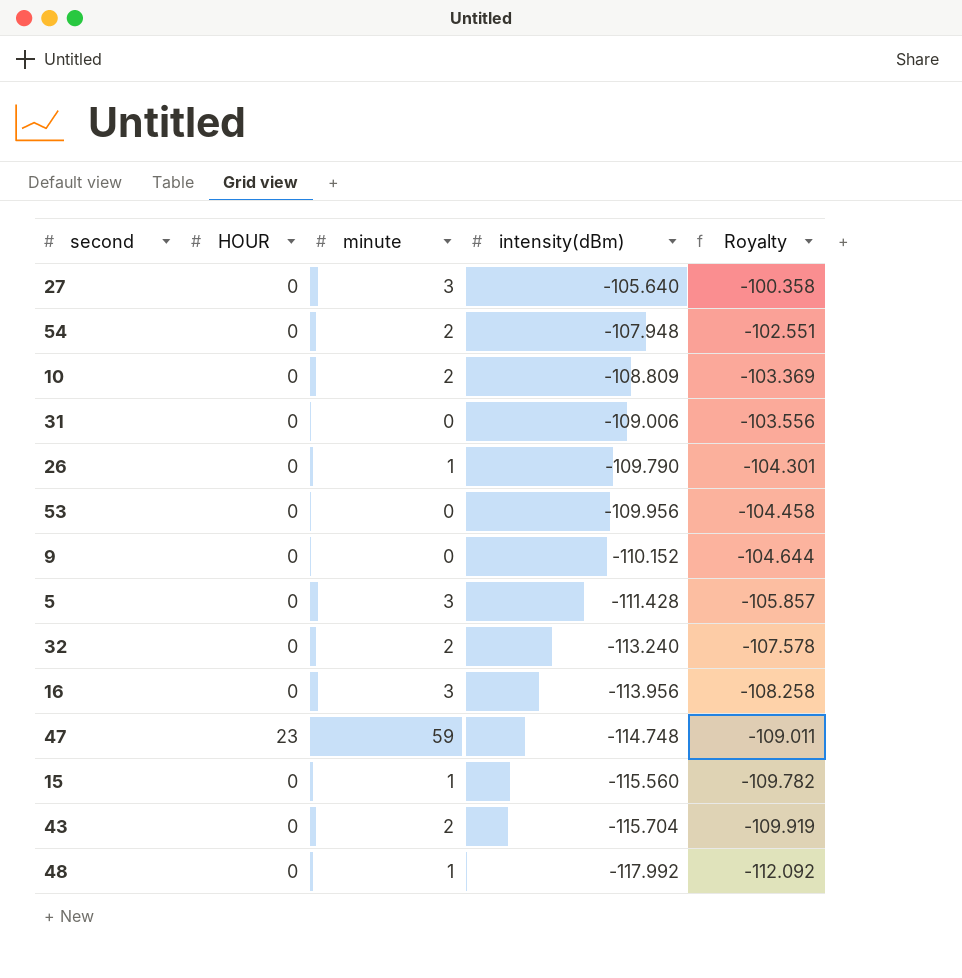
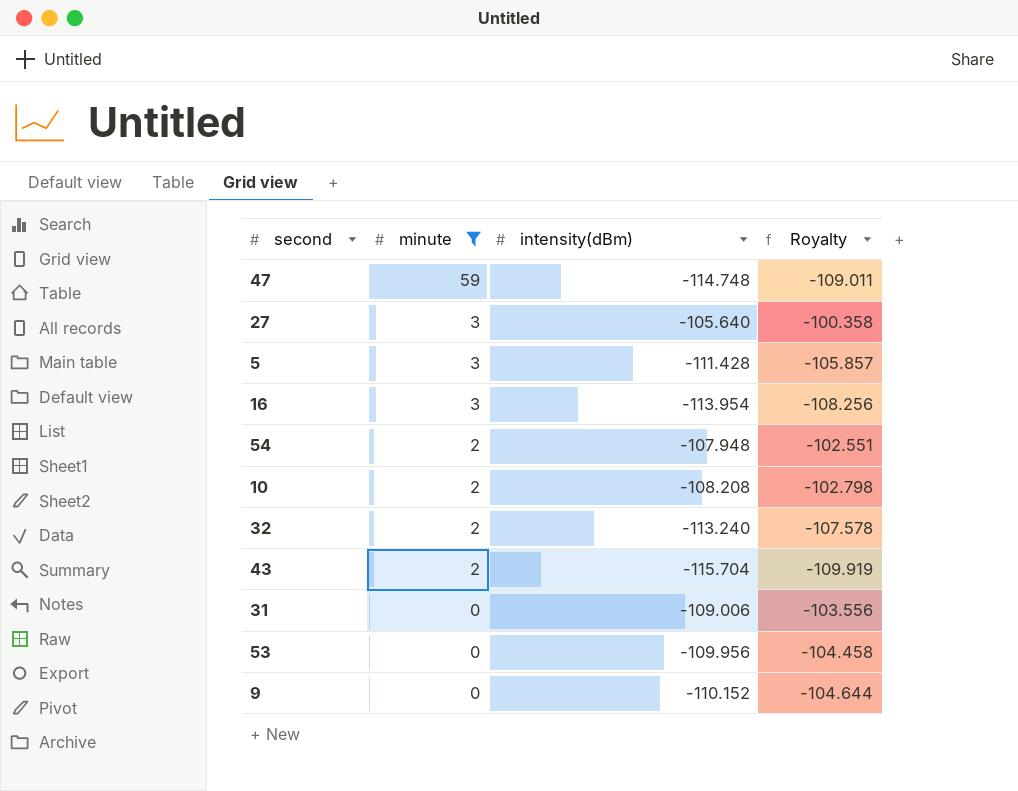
filter: none -> minute != 1
row order: intensity(dBm) descending -> minute descending
column HOUR | position: 2 -> none
16 | intensity(dBm): -113.956 -> -113.954
16 | Royalty: -108.258 -> -108.256
10 | intensity(dBm): -108.809 -> -108.208
10 | Royalty: -103.369 -> -102.798

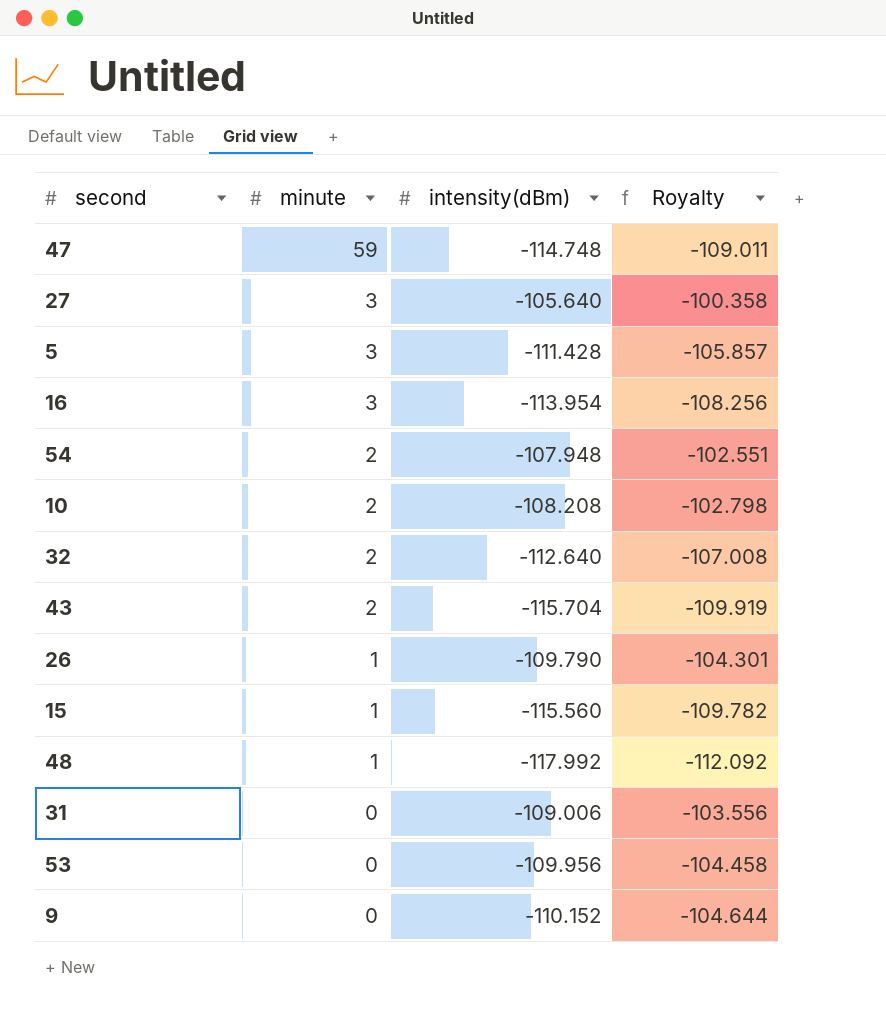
filter: minute != 1 -> none
32 | intensity(dBm): -113.240 -> -112.640
32 | Royalty: -107.578 -> -107.008

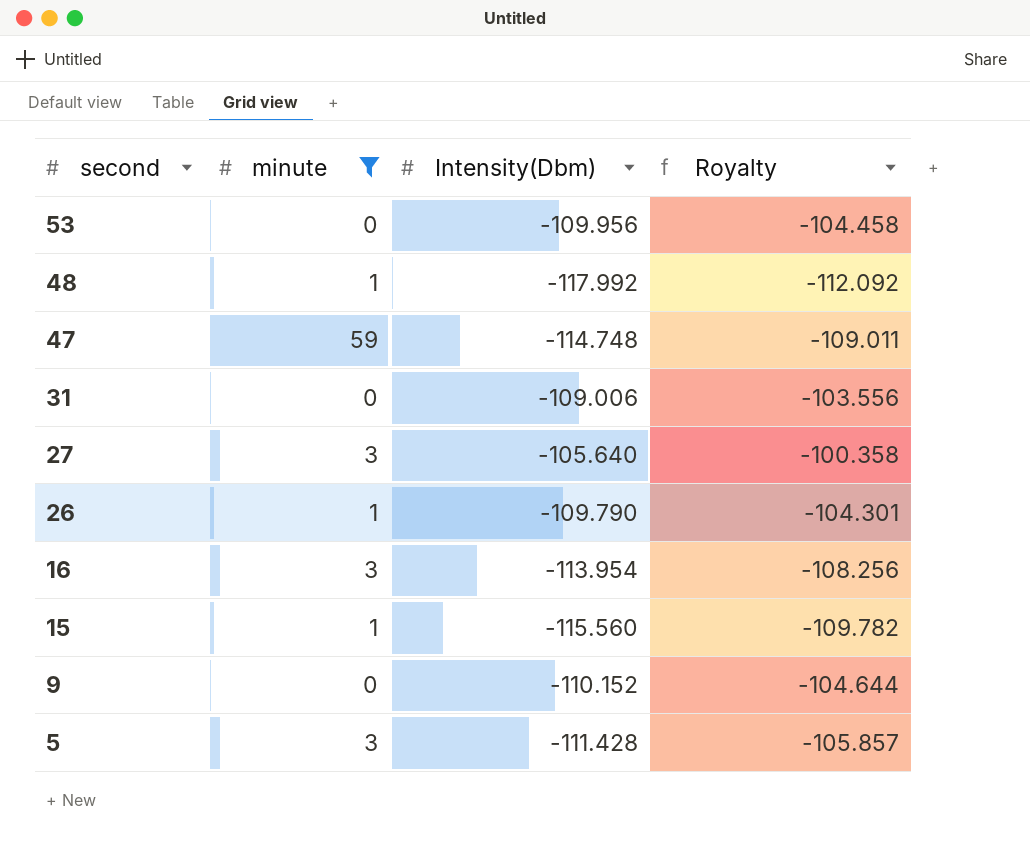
filter: none -> minute != 2
row order: minute descending -> second descending
column name: intensity(dBm) -> Intensity(Dbm)

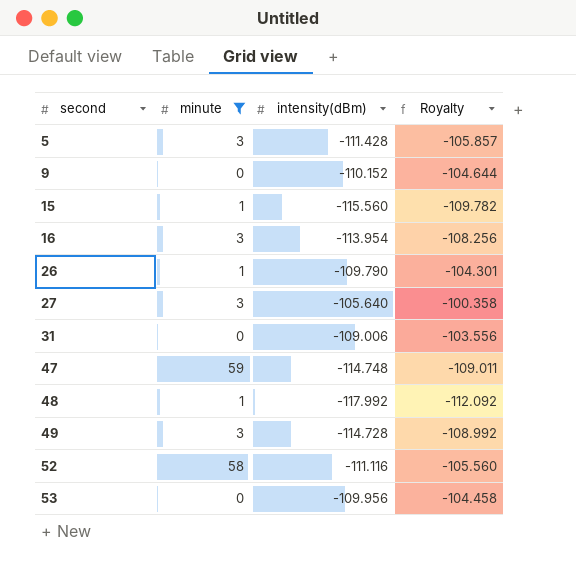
row order: second descending -> second ascending
column name: Intensity(Dbm) -> intensity(dBm)
row 49: none -> 3 | -114.728 | -108.992
row 52: none -> 58 | -111.116 | -105.560

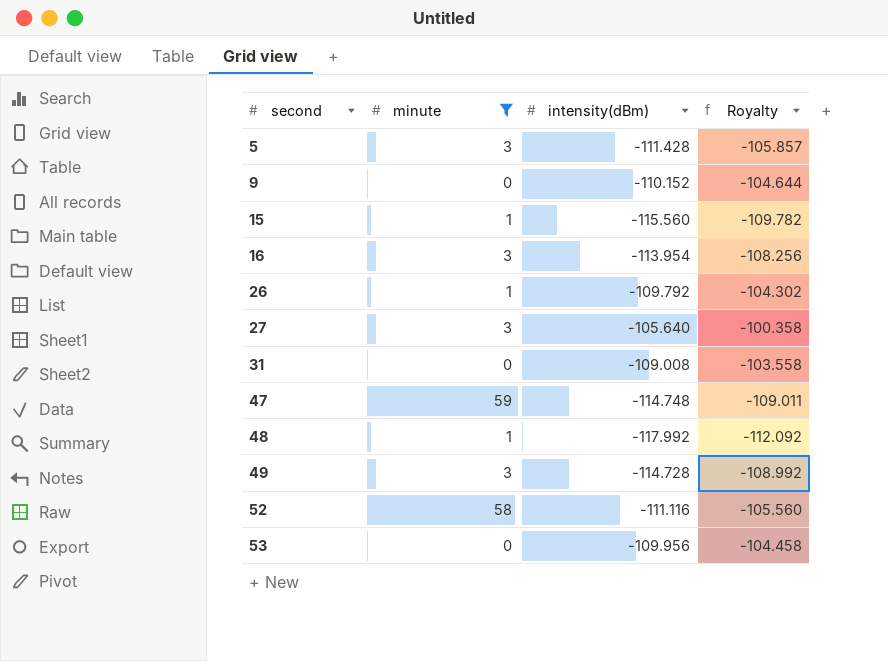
26 | intensity(dBm): -109.790 -> -109.792
26 | Royalty: -104.301 -> -104.302
31 | intensity(dBm): -109.006 -> -109.008
31 | Royalty: -103.556 -> -103.558

